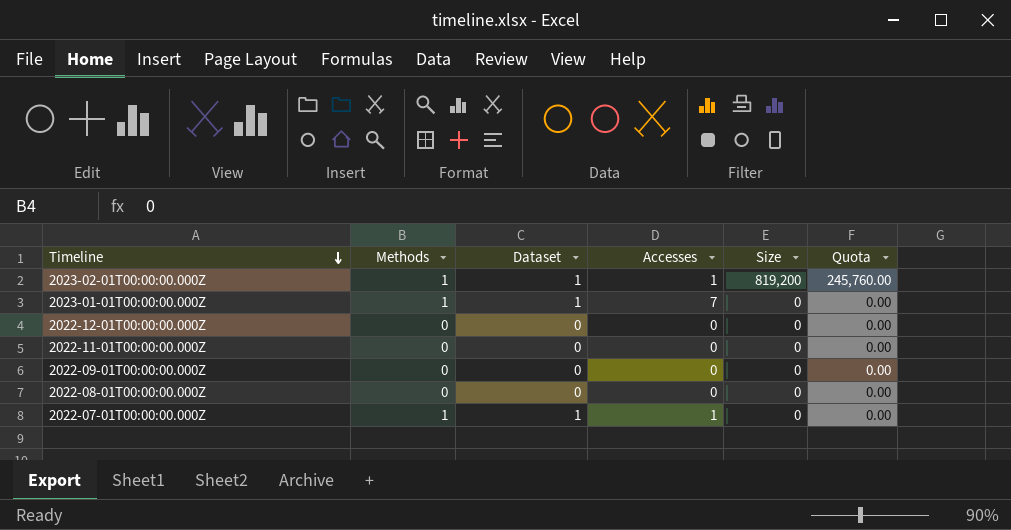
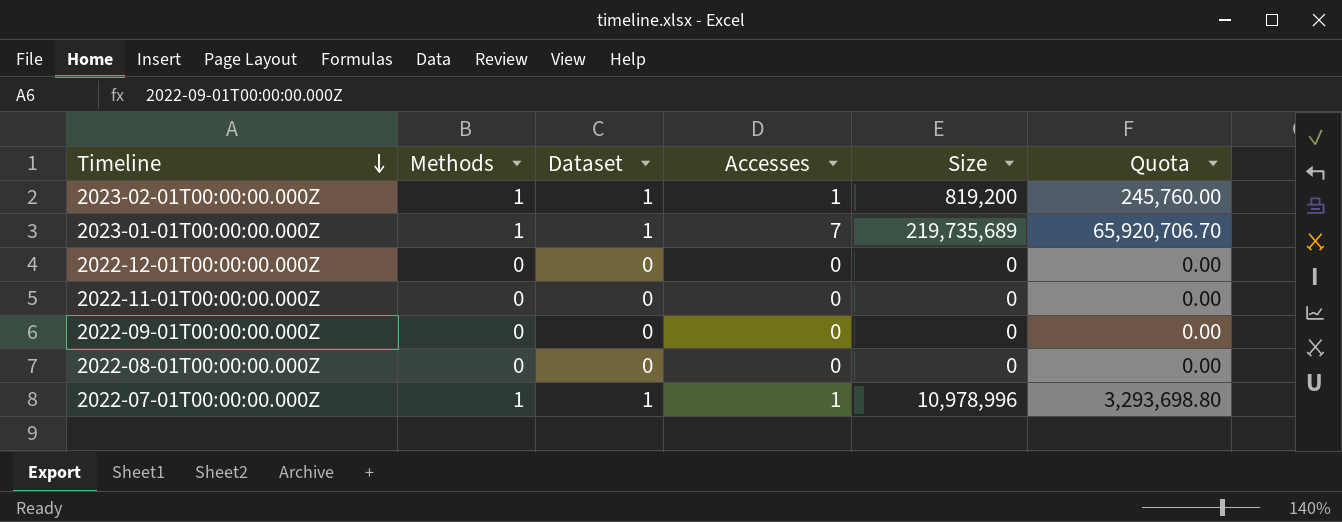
2023-01-01T00:00:00.000Z | Size: 0 -> 219,735,689
2023-01-01T00:00:00.000Z | Quota: 0.00 -> 65,920,706.70
2022-07-01T00:00:00.000Z | Size: 0 -> 10,978,996
2022-07-01T00:00:00.000Z | Quota: 0.00 -> 3,293,698.80

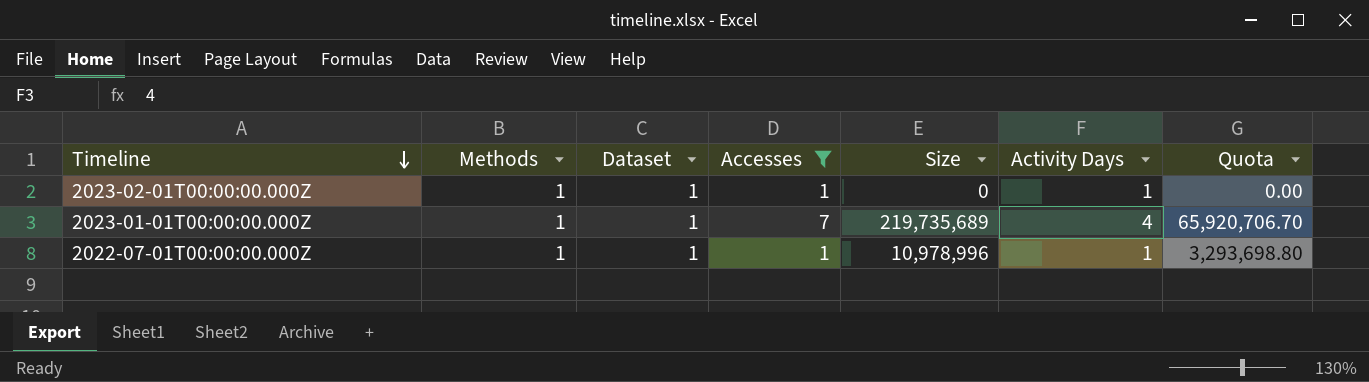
filter: none -> Accesses != 0
column Activity Days | position: none -> 6
2023-02-01T00:00:00.000Z | Size: 819,200 -> 0
2023-02-01T00:00:00.000Z | Quota: 245,760.00 -> 0.00

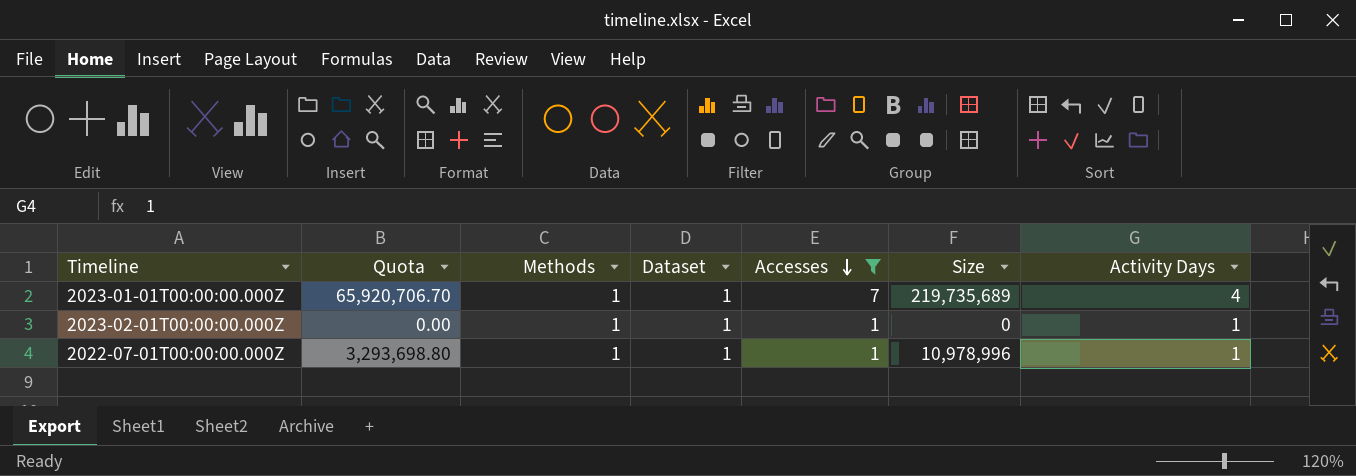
row order: Timeline descending -> Accesses descending
column Quota | position: 7 -> 2

